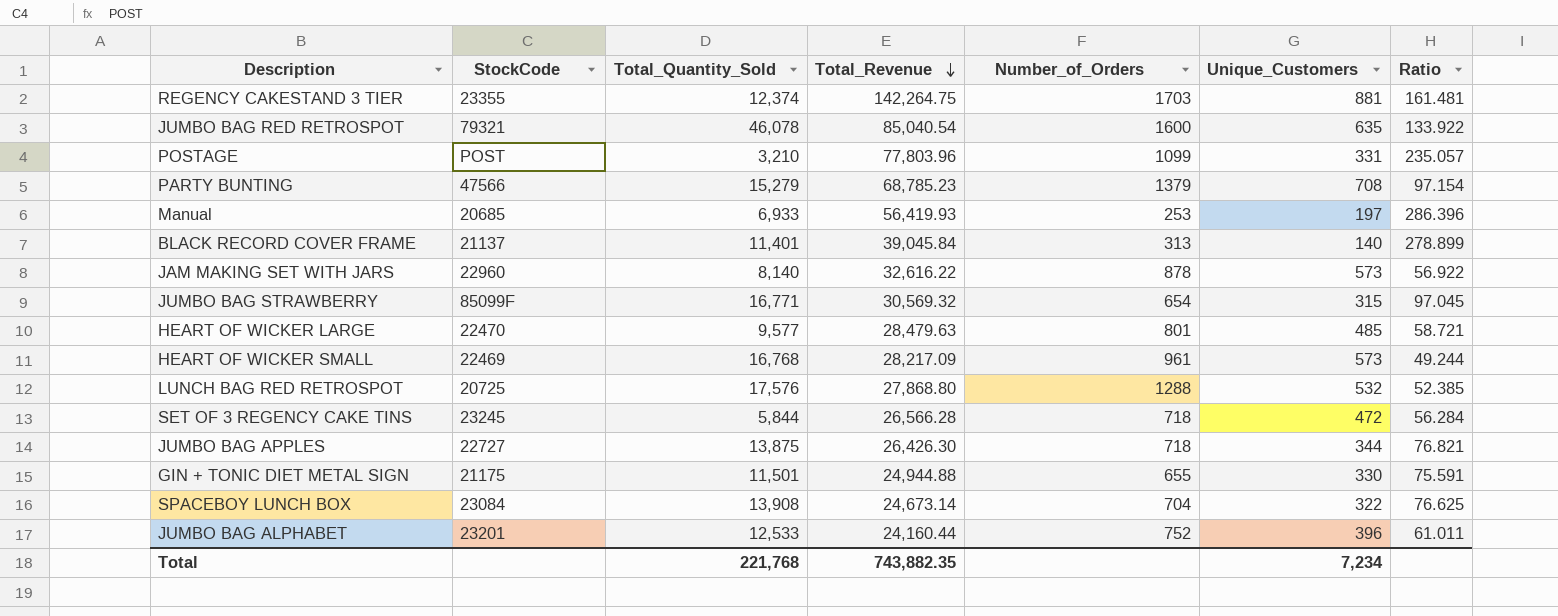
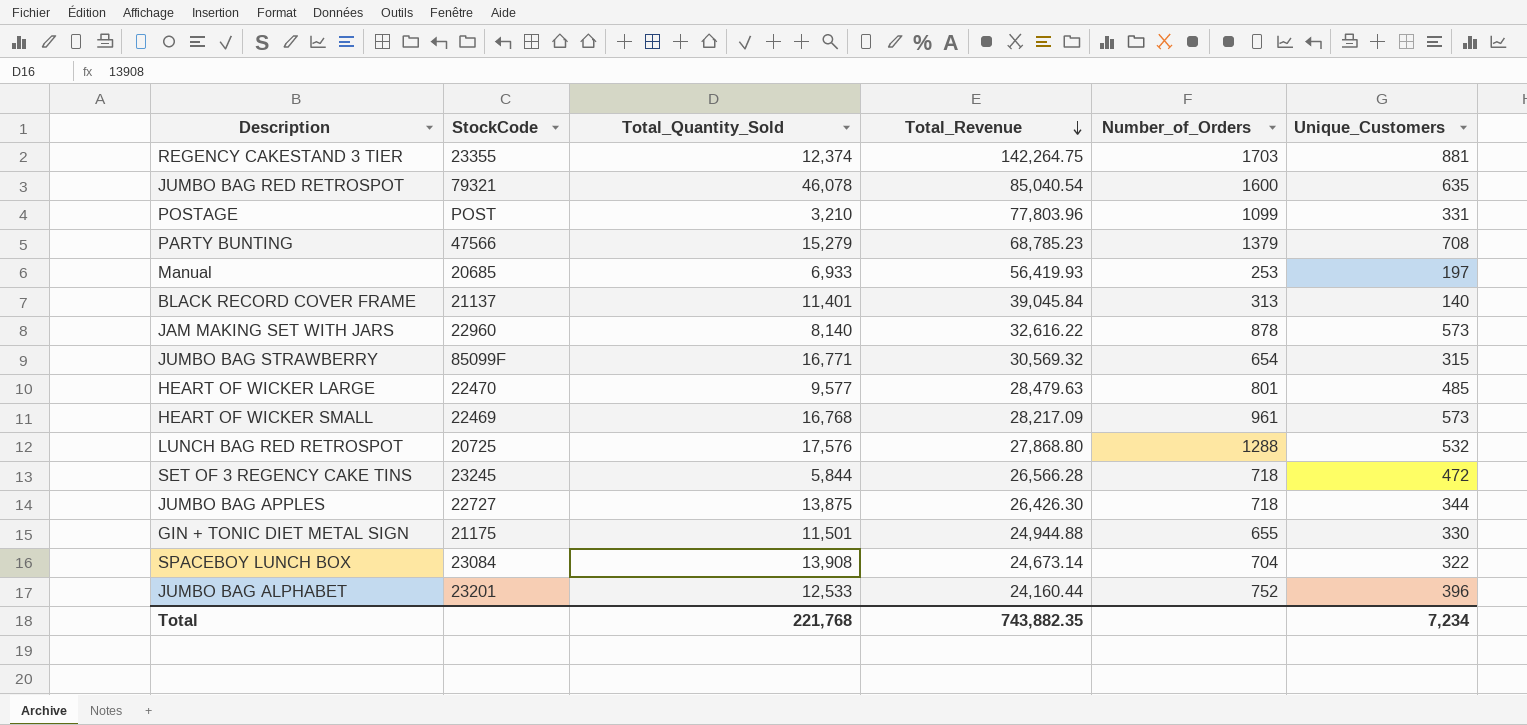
column Ratio | formula: [Total_Revenue] / [Unique_Customers] -> none

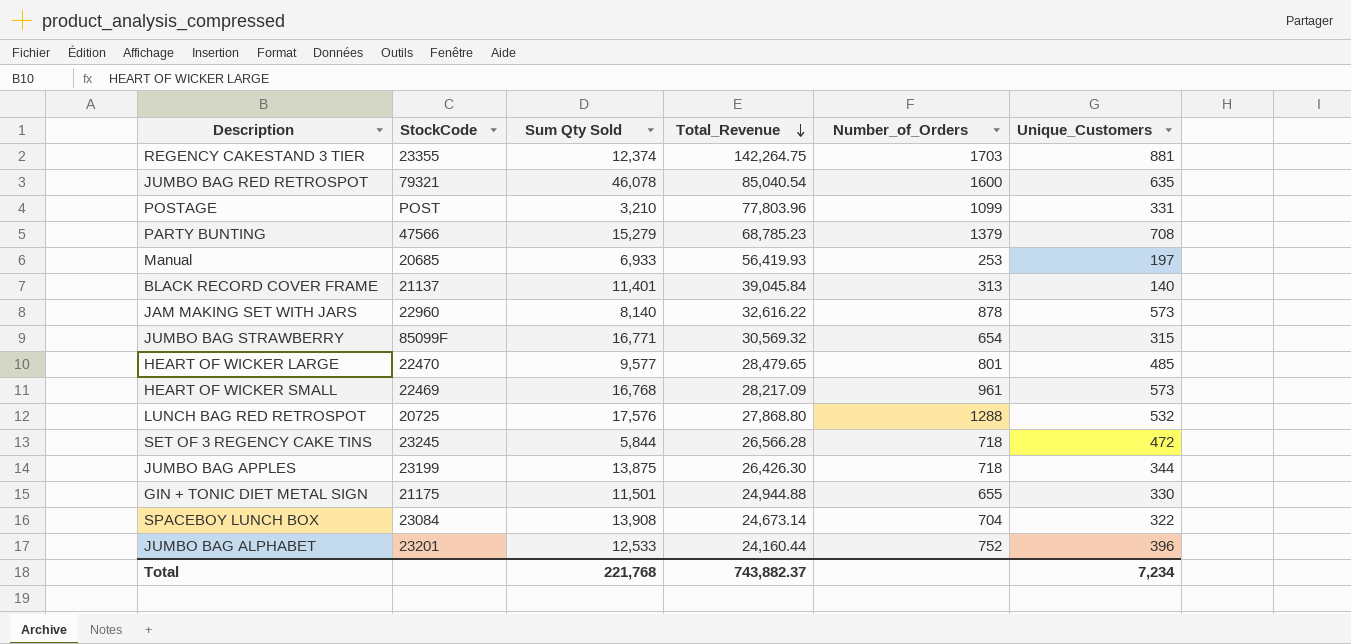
column name: Total_Quantity_Sold -> Sum Qty Sold
HEART OF WICKER LARGE | Total_Revenue: 28,479.63 -> 28,479.65
JUMBO BAG APPLES | StockCode: 22727 -> 23199
Total | Total_Revenue: 743,882.35 -> 743,882.37

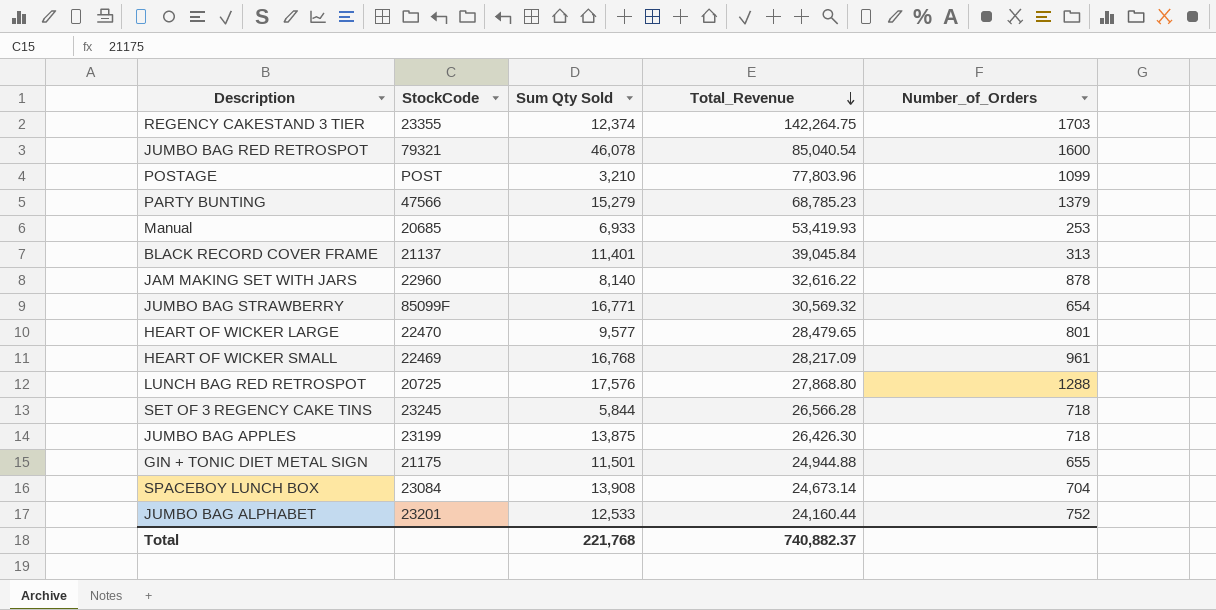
column Unique_Customers | position: 6 -> none
Manual | Total_Revenue: 56,419.93 -> 53,419.93
Total | Total_Revenue: 743,882.37 -> 740,882.37

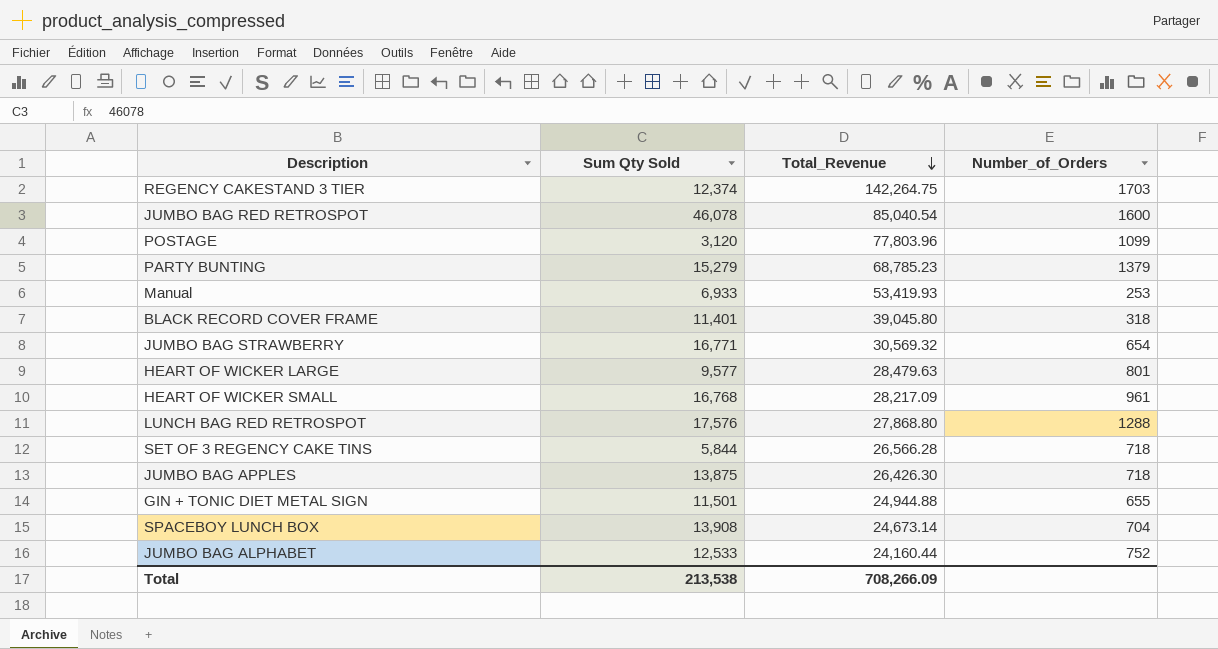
column StockCode | position: 2 -> none
row JAM MAKING SET WITH JARS: 22960 | 8,140 | 32,616.22 | 878 -> none
POSTAGE | Sum Qty Sold: 3,210 -> 3,120
BLACK RECORD COVER FRAME | Total_Revenue: 39,045.84 -> 39,045.80
BLACK RECORD COVER FRAME | Number_of_Orders: 313 -> 318
HEART OF WICKER LARGE | Total_Revenue: 28,479.65 -> 28,479.63
Total | Sum Qty Sold: 221,768 -> 213,538
Total | Total_Revenue: 740,882.37 -> 708,266.09

